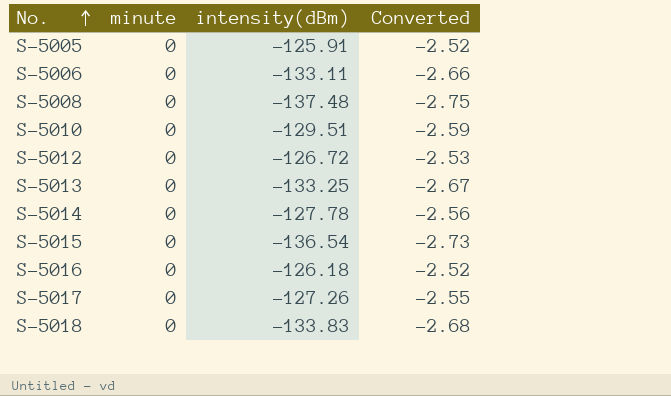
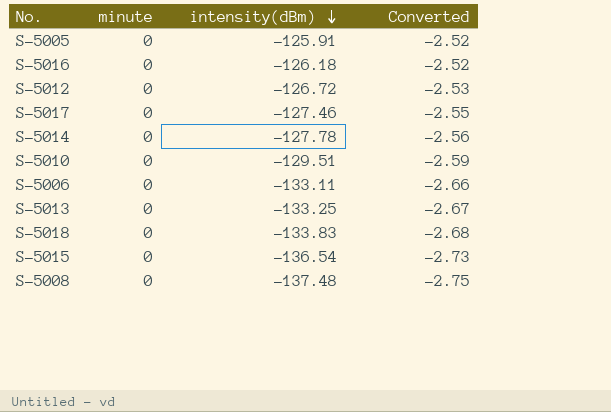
row order: No. ascending -> intensity(dBm) descending
S-5017 | intensity(dBm): -127.26 -> -127.46

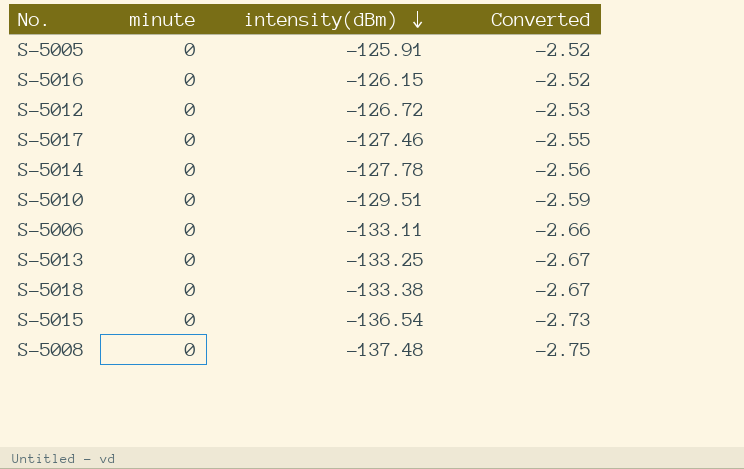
S-5016 | intensity(dBm): -126.18 -> -126.15
S-5018 | intensity(dBm): -133.83 -> -133.38
S-5018 | Converted: -2.68 -> -2.67

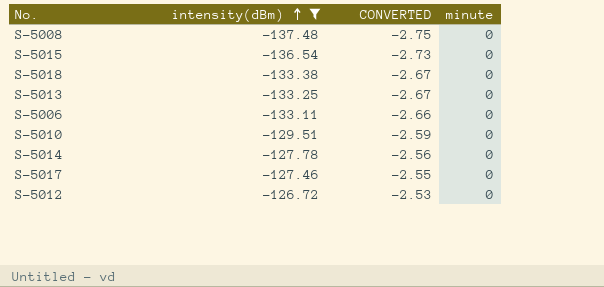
filter: none -> intensity(dBm) <= -126.72
row order: intensity(dBm) descending -> intensity(dBm) ascending
column name: Converted -> CONVERTED
column minute | position: 2 -> 4

